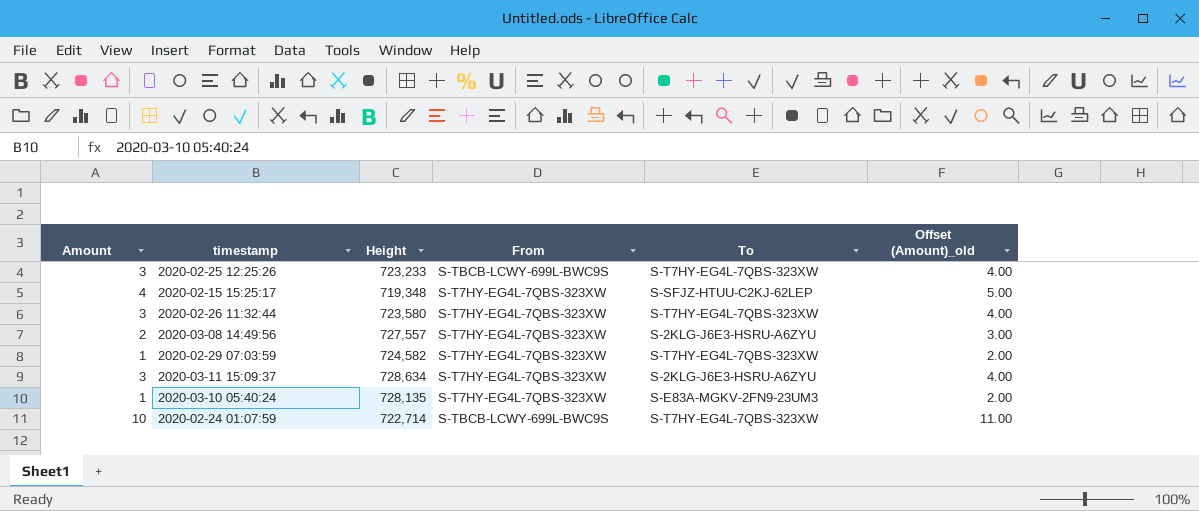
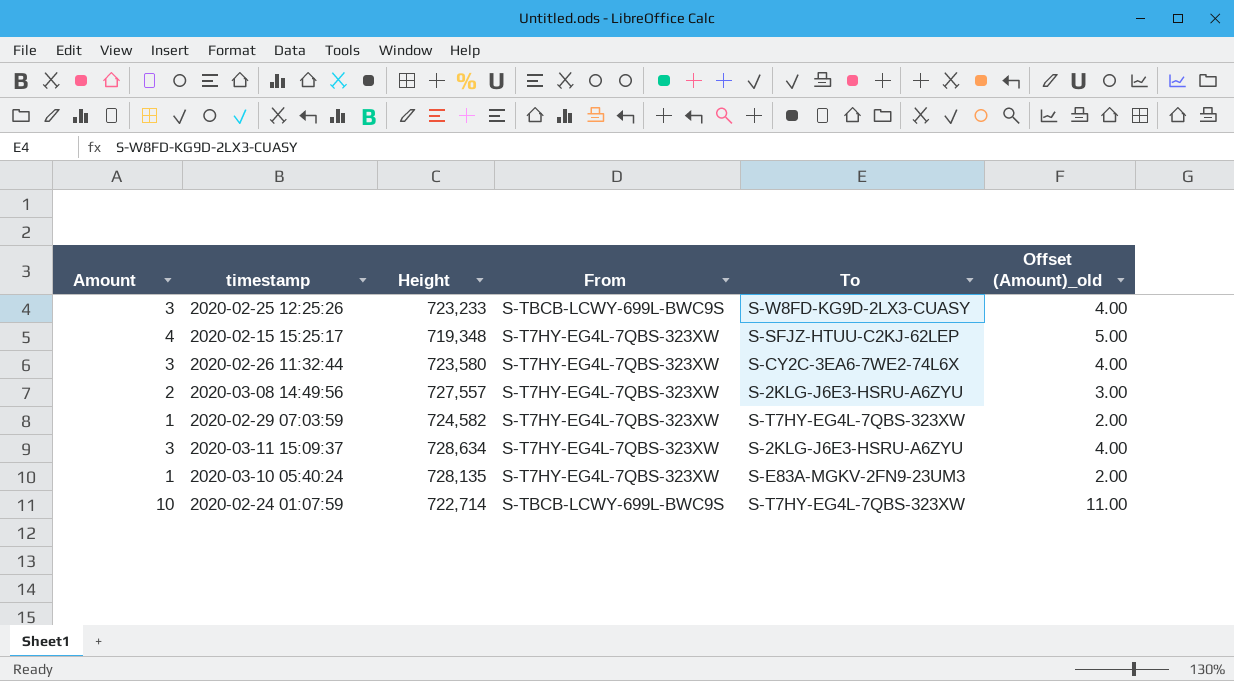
2020-02-25 12:25:26 | To: S-T7HY-EG4L-7QBS-323XW -> S-W8FD-KG9D-2LX3-CUASY
2020-02-26 11:32:44 | To: S-T7HY-EG4L-7QBS-323XW -> S-CY2C-3EA6-7WE2-74L6X

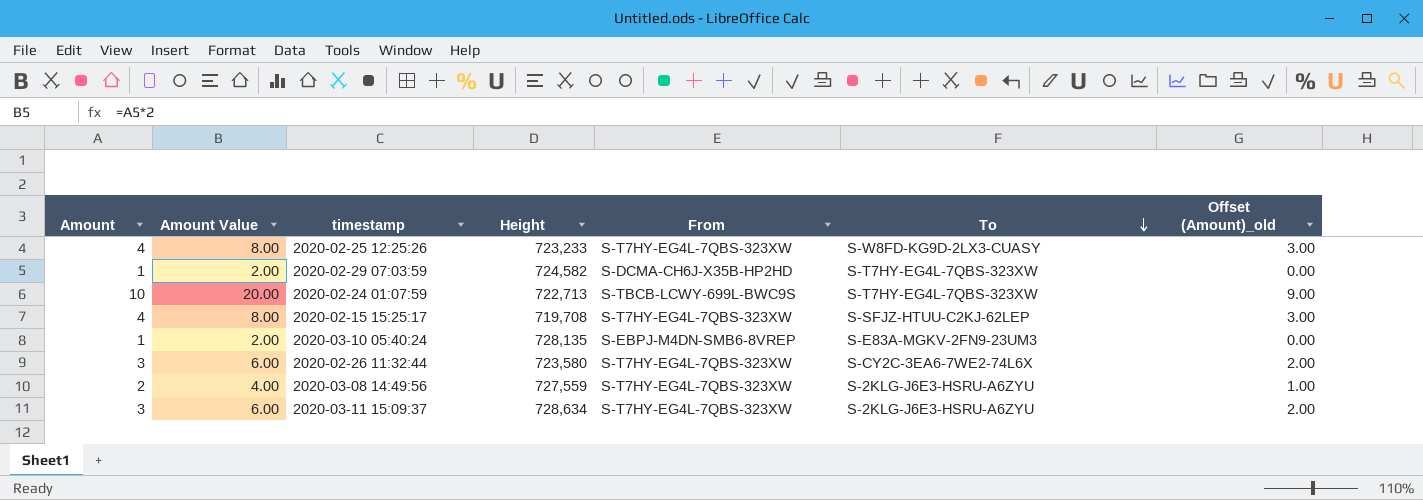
row order: none -> To descending
column Amount Value | formula: none -> [Amount] * 2
column Offset (Amount)_old | formula: [Amount] + 1 -> [Amount] - 1
2020-02-25 12:25:26 | Amount: 3 -> 4
2020-02-25 12:25:26 | From: S-TBCB-LCWY-699L-BWC9S -> S-T7HY-EG4L-7QBS-323XW
2020-02-29 07:03:59 | From: S-T7HY-EG4L-7QBS-323XW -> S-DCMA-CH6J-X35B-HP2HD
2020-02-24 01:07:59 | Height: 722,714 -> 722,713
2020-02-15 15:25:17 | Height: 719,348 -> 719,708
2020-03-10 05:40:24 | From: S-T7HY-EG4L-7QBS-323XW -> S-EBPJ-M4DN-SMB6-8VREP
2020-03-08 14:49:56 | Height: 727,557 -> 727,559

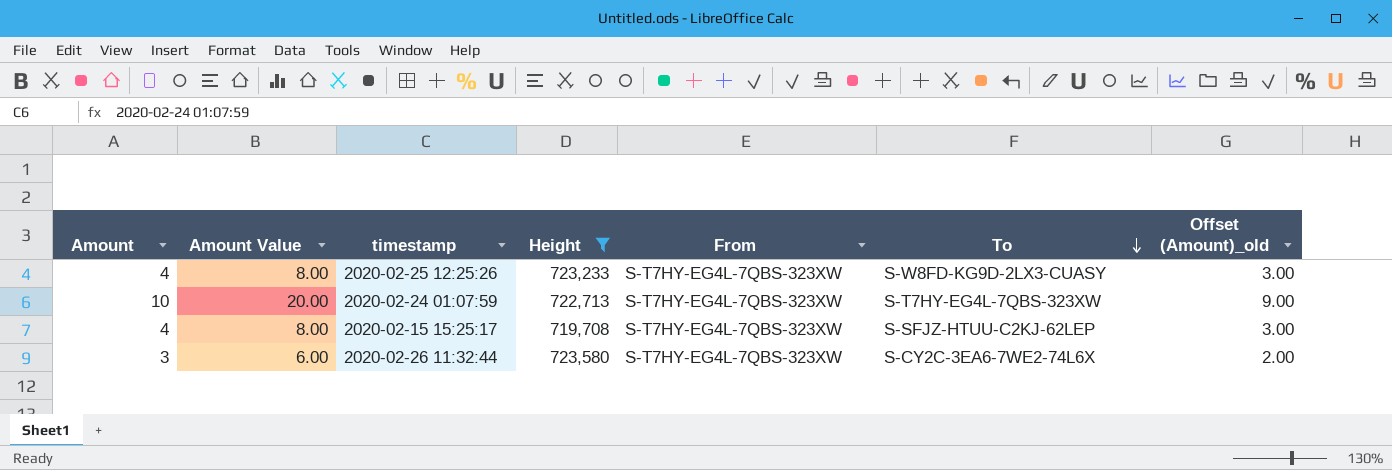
filter: none -> Height <= 723,580
2020-02-24 01:07:59 | From: S-TBCB-LCWY-699L-BWC9S -> S-T7HY-EG4L-7QBS-323XW

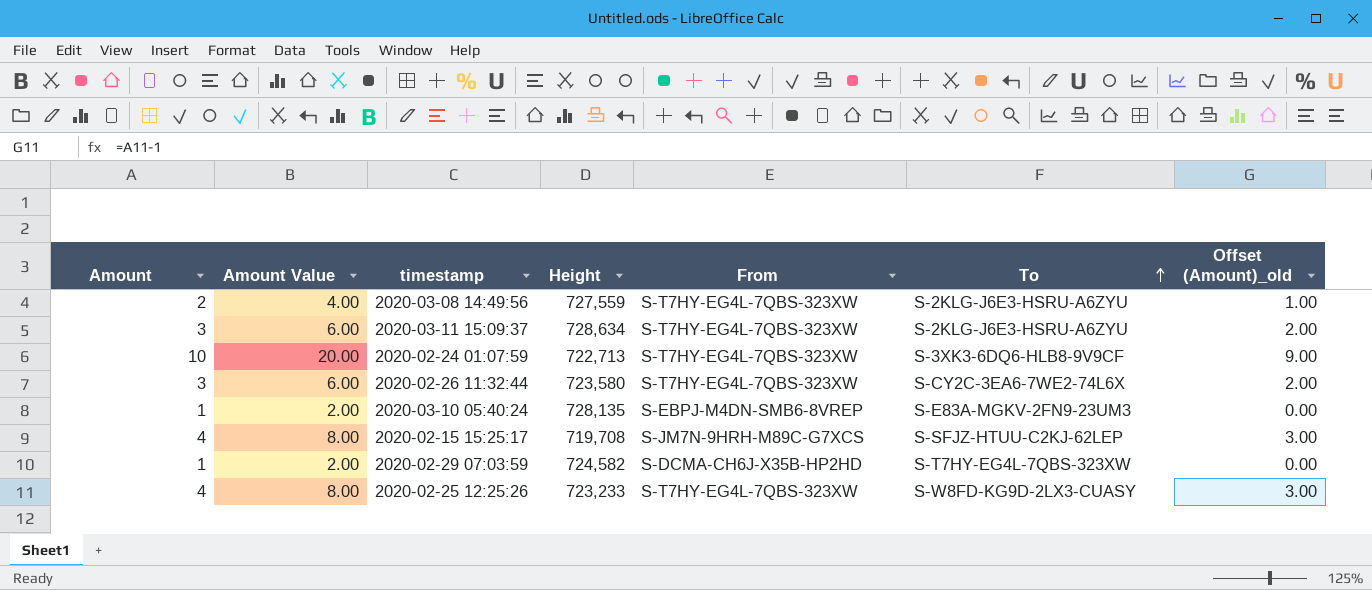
filter: Height <= 723,580 -> none
row order: To descending -> To ascending
2020-02-24 01:07:59 | To: S-T7HY-EG4L-7QBS-323XW -> S-3XK3-6DQ6-HLB8-9V9CF
2020-02-15 15:25:17 | From: S-T7HY-EG4L-7QBS-323XW -> S-JM7N-9HRH-M89C-G7XCS

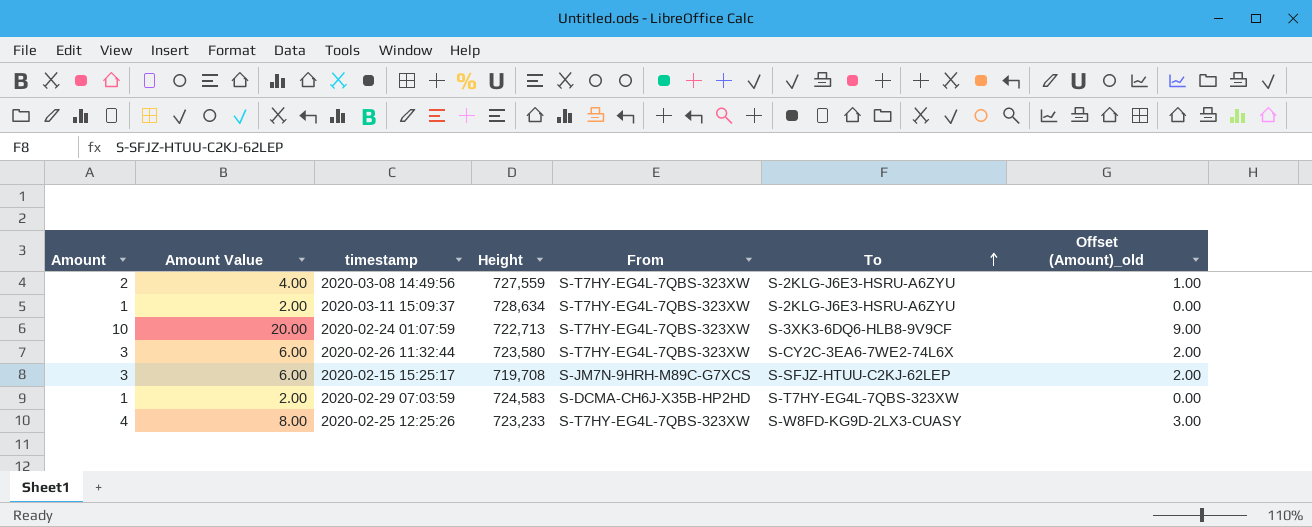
row 2020-03-10 05:40:24: 1 | 2.00 | 728,135 | S-EBPJ-M4DN-SMB6-8VREP | S-E83A-MGKV-2FN9-23UM3 | 0.00 -> none
2020-03-11 15:09:37 | Amount: 3 -> 1
2020-03-11 15:09:37 | Amount Value: 6.00 -> 2.00
2020-03-11 15:09:37 | Offset (Amount)_old: 2.00 -> 0.00
2020-02-15 15:25:17 | Amount: 4 -> 3
2020-02-15 15:25:17 | Amount Value: 8.00 -> 6.00
2020-02-15 15:25:17 | Offset (Amount)_old: 3.00 -> 2.00
2020-02-29 07:03:59 | Height: 724,582 -> 724,583

